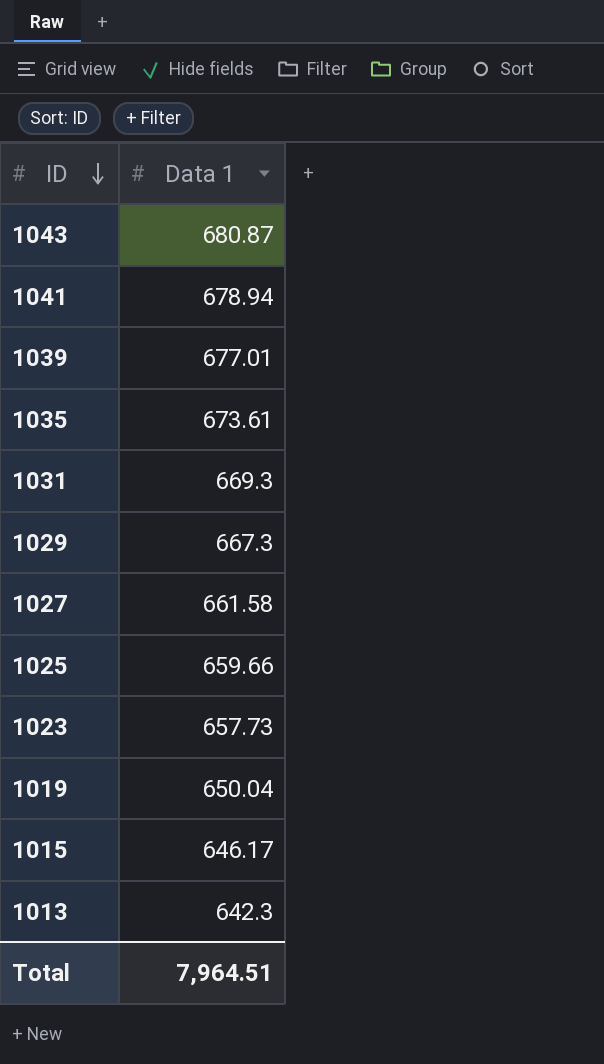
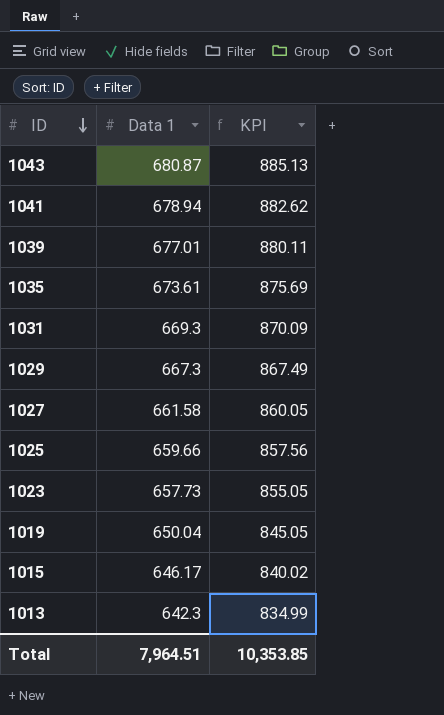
column KPI | formula: none -> [Data 1] * 1.3

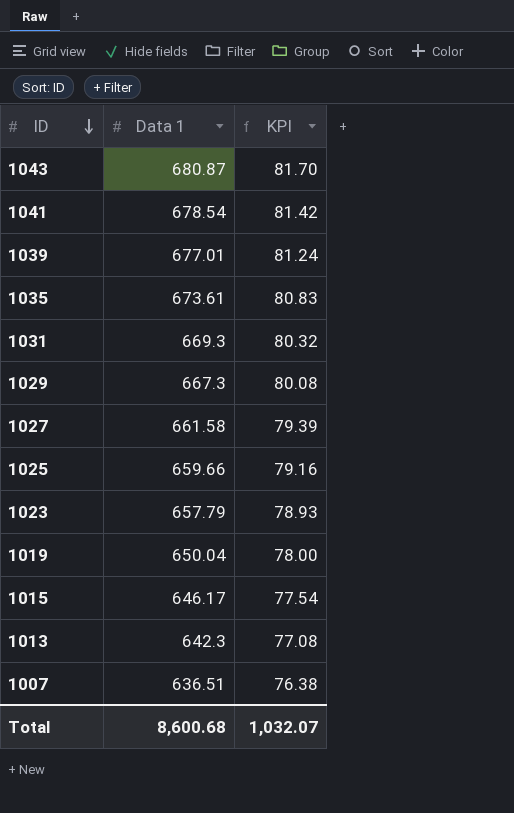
column KPI | formula: [Data 1] * 1.3 -> [Data 1] * 0.12
1041 | Data 1: 678.94 -> 678.54
1023 | Data 1: 657.73 -> 657.79
row 1007: none -> 636.51 | 76.38
Total | Data 1: 7,964.51 -> 8,600.68
Total | KPI: 10,353.85 -> 1,032.07

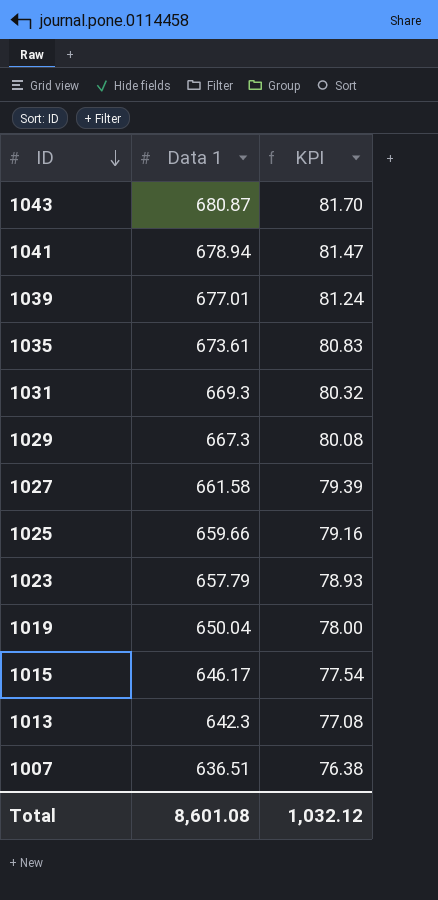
1041 | Data 1: 678.54 -> 678.94
1041 | KPI: 81.42 -> 81.47
Total | Data 1: 8,600.68 -> 8,601.08
Total | KPI: 1,032.07 -> 1,032.12

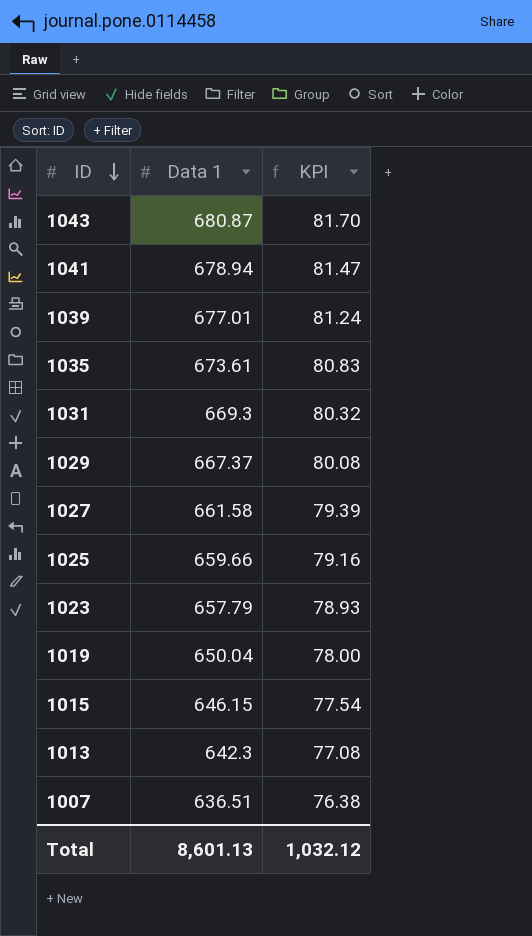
1029 | Data 1: 667.3 -> 667.37
1015 | Data 1: 646.17 -> 646.15
Total | Data 1: 8,601.08 -> 8,601.13

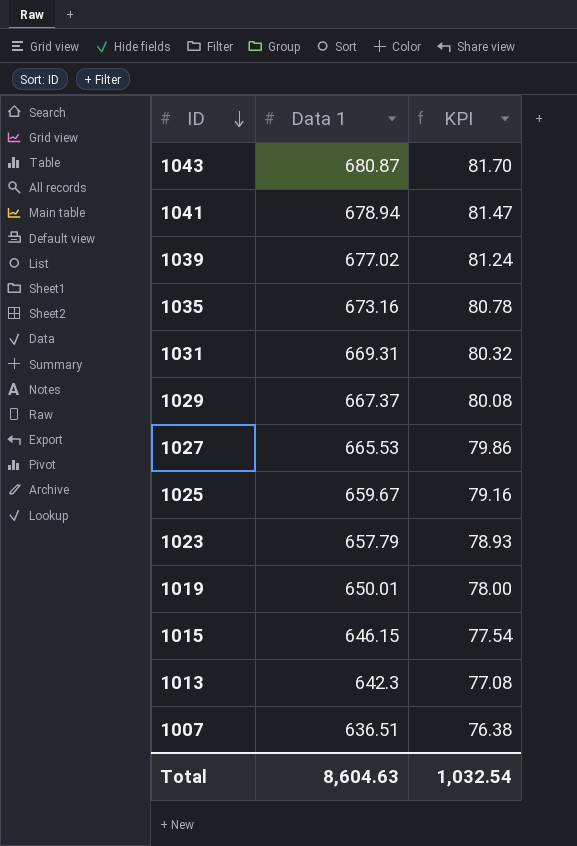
1039 | Data 1: 677.01 -> 677.02
1035 | Data 1: 673.61 -> 673.16
1035 | KPI: 80.83 -> 80.78
1031 | Data 1: 669.3 -> 669.31
1027 | Data 1: 661.58 -> 665.53
1027 | KPI: 79.39 -> 79.86
1025 | Data 1: 659.66 -> 659.67
1019 | Data 1: 650.04 -> 650.01
Total | Data 1: 8,601.13 -> 8,604.63
Total | KPI: 1,032.12 -> 1,032.54

